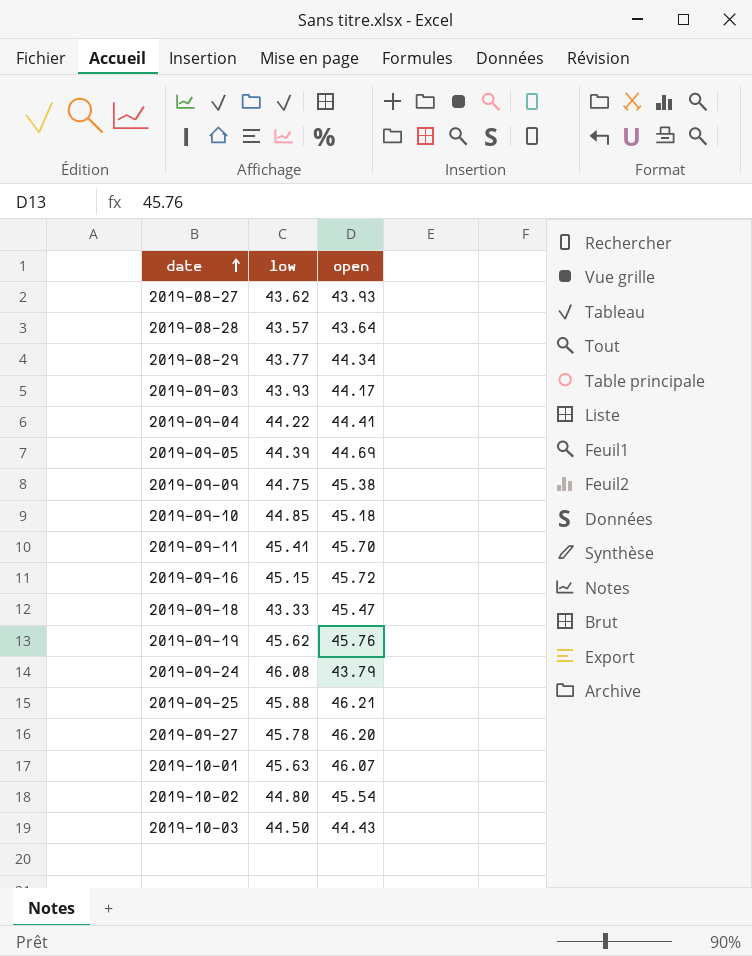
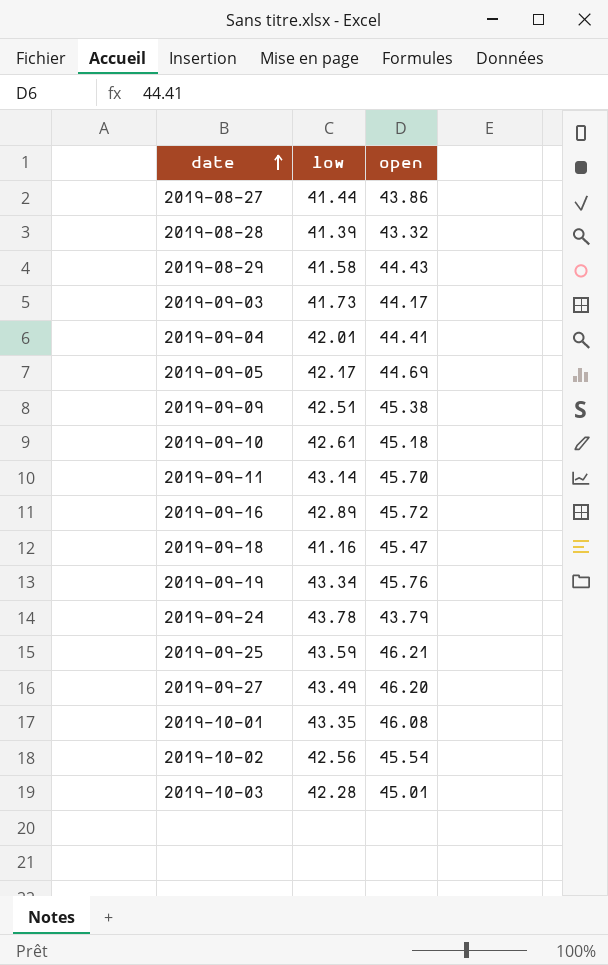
2019-08-27 | low: 43.62 -> 41.44
2019-08-27 | open: 43.93 -> 43.86
2019-08-28 | low: 43.57 -> 41.39
2019-08-28 | open: 43.64 -> 43.32
2019-08-29 | low: 43.77 -> 41.58
2019-08-29 | open: 44.34 -> 44.43
2019-09-03 | low: 43.93 -> 41.73
2019-09-04 | low: 44.22 -> 42.01
2019-09-05 | low: 44.39 -> 42.17
2019-09-09 | low: 44.75 -> 42.51
2019-09-10 | low: 44.85 -> 42.61
2019-09-11 | low: 45.41 -> 43.14
2019-09-16 | low: 45.15 -> 42.89
2019-09-18 | low: 43.33 -> 41.16
2019-09-19 | low: 45.62 -> 43.34
2019-09-24 | low: 46.08 -> 43.78
2019-09-25 | low: 45.88 -> 43.59
2019-09-27 | low: 45.78 -> 43.49
2019-10-01 | low: 45.63 -> 43.35
2019-10-01 | open: 46.07 -> 46.08
2019-10-02 | low: 44.80 -> 42.56
2019-10-03 | low: 44.50 -> 42.28
2019-10-03 | open: 44.43 -> 45.01

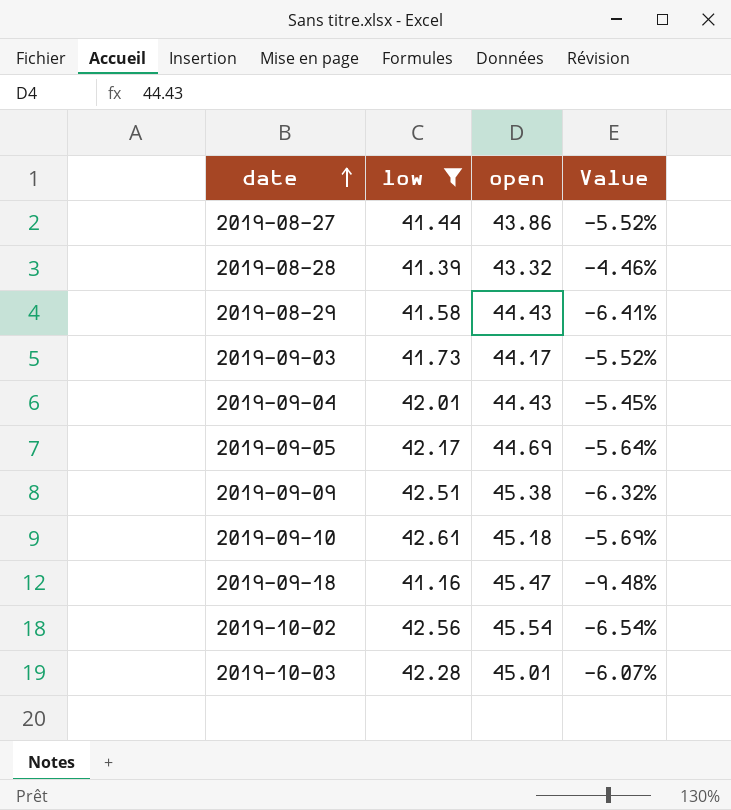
filter: none -> low <= 42.61
column Value | formula: none -> ([low] - [open]) / [open]
2019-09-04 | open: 44.41 -> 44.43

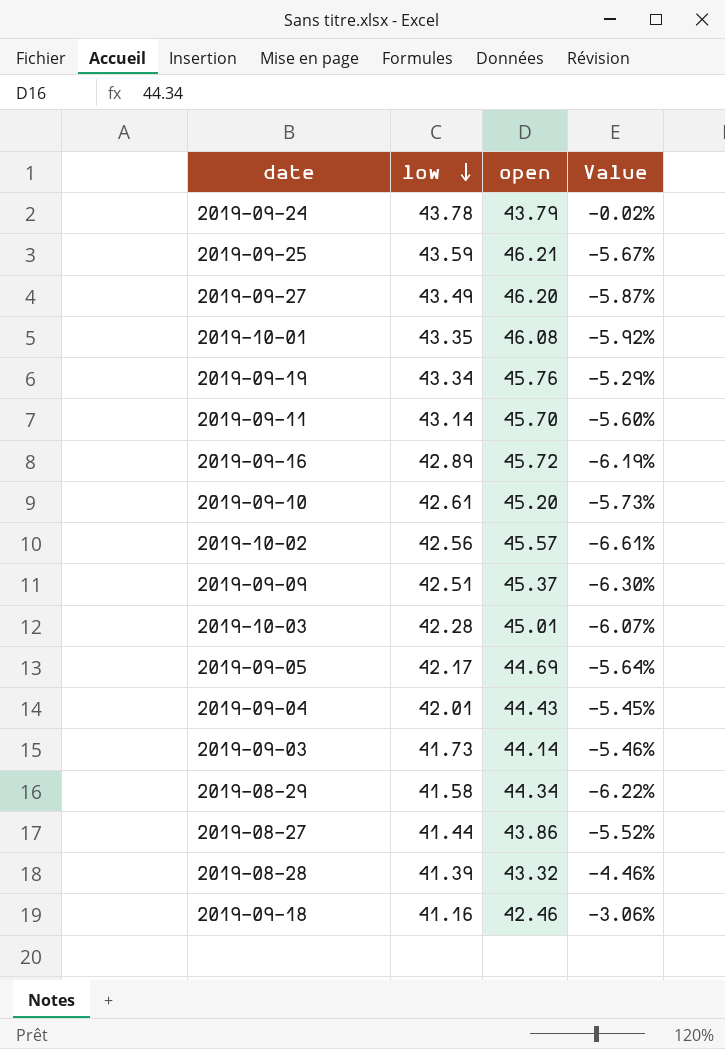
filter: low <= 42.61 -> none
row order: date ascending -> low descending
2019-09-10 | open: 45.18 -> 45.20
2019-09-10 | Value: -5.69% -> -5.73%
2019-10-02 | open: 45.54 -> 45.57
2019-10-02 | Value: -6.54% -> -6.61%
2019-09-09 | open: 45.38 -> 45.37
2019-09-09 | Value: -6.32% -> -6.30%
2019-09-03 | open: 44.17 -> 44.14
2019-09-03 | Value: -5.52% -> -5.46%
2019-08-29 | open: 44.43 -> 44.34
2019-08-29 | Value: -6.41% -> -6.22%
2019-09-18 | open: 45.47 -> 42.46
2019-09-18 | Value: -9.48% -> -3.06%

